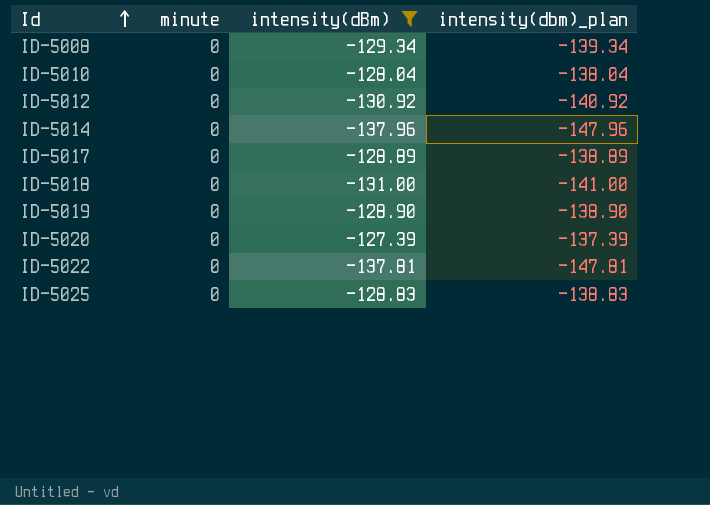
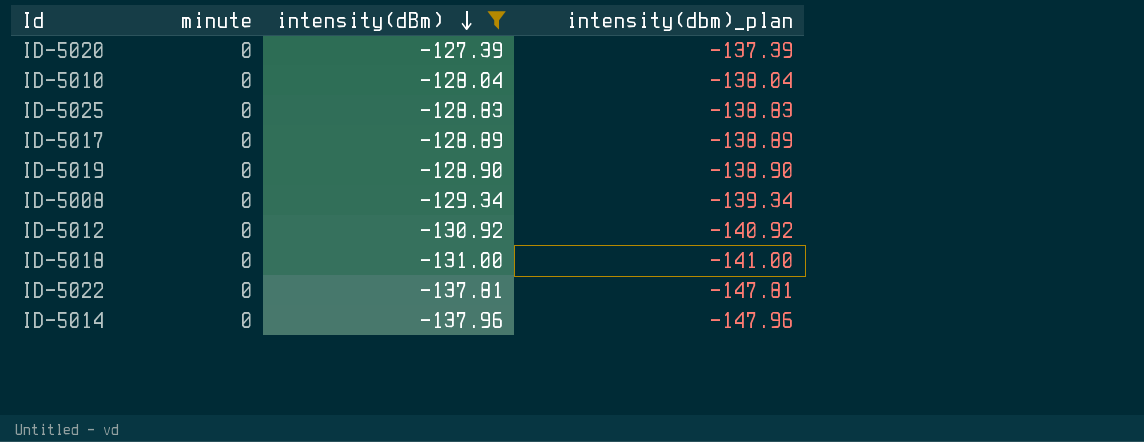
row order: Id ascending -> intensity(dBm) descending

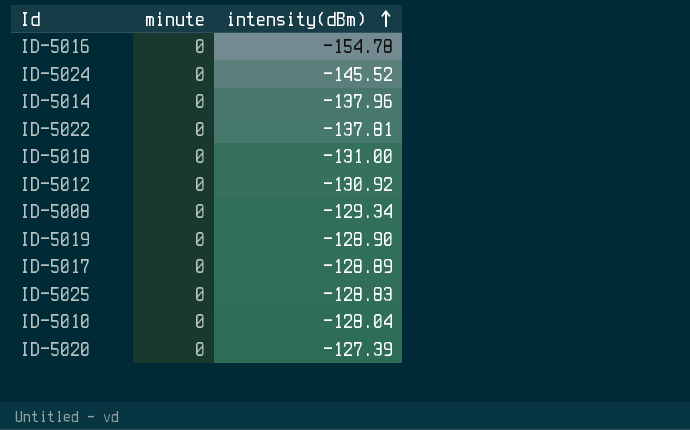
filter: intensity(dBm) >= -137.96 -> none
row order: intensity(dBm) descending -> intensity(dBm) ascending
column intensity(dbm)_plan | formula: [intensity(dBm)] - 10 -> none

